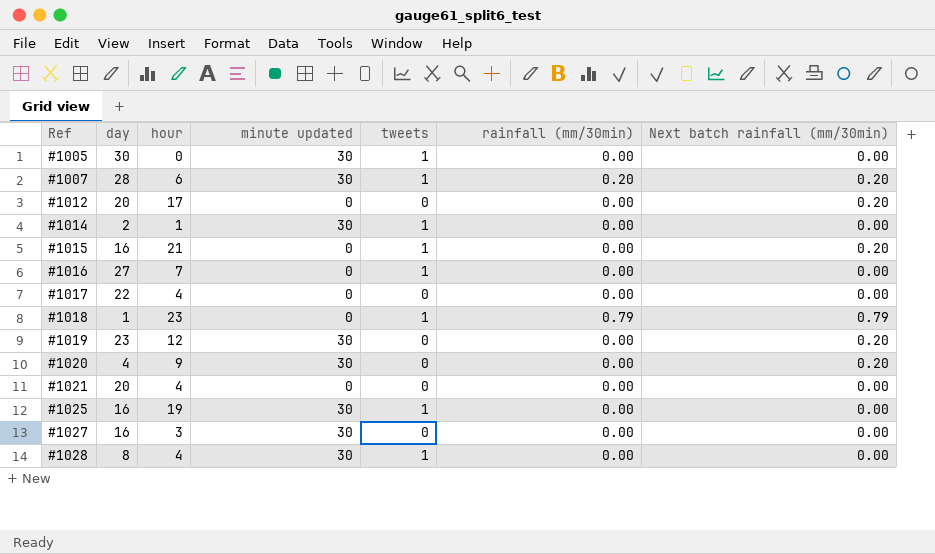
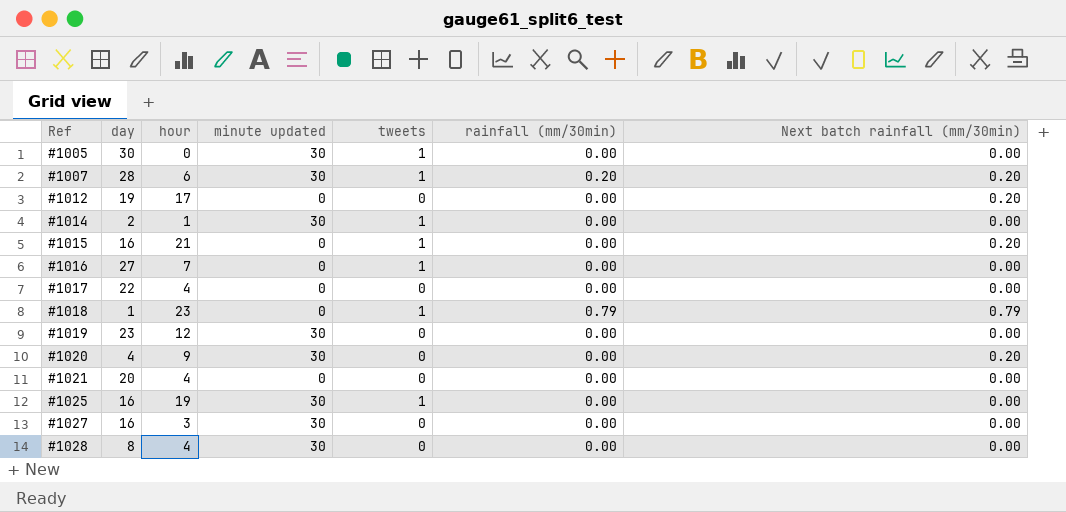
#1012 | day: 20 -> 19
#1019 | Next batch rainfall (mm/30min): 0.20 -> 0.00
#1028 | tweets: 1 -> 0

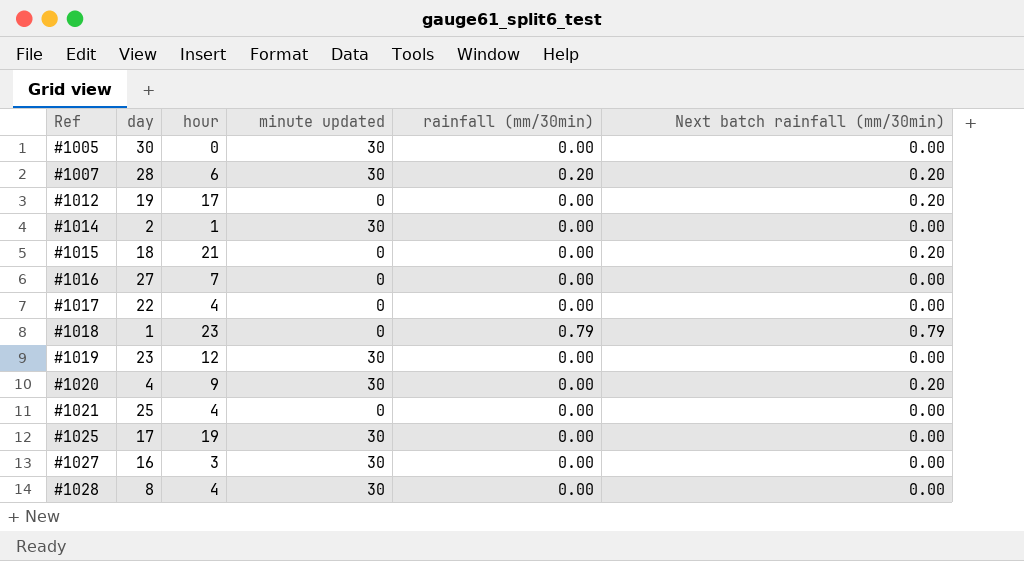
column tweets | position: 5 -> none
#1015 | day: 16 -> 18
#1021 | day: 20 -> 25
#1025 | day: 16 -> 17

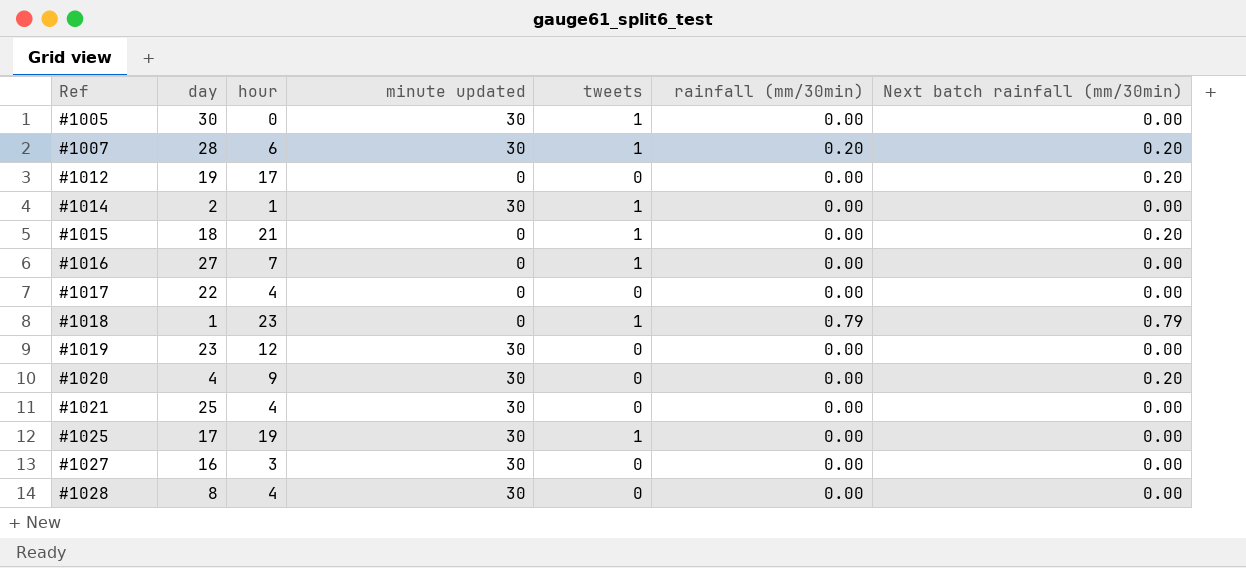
column tweets | position: none -> 5
#1021 | minute updated: 0 -> 30

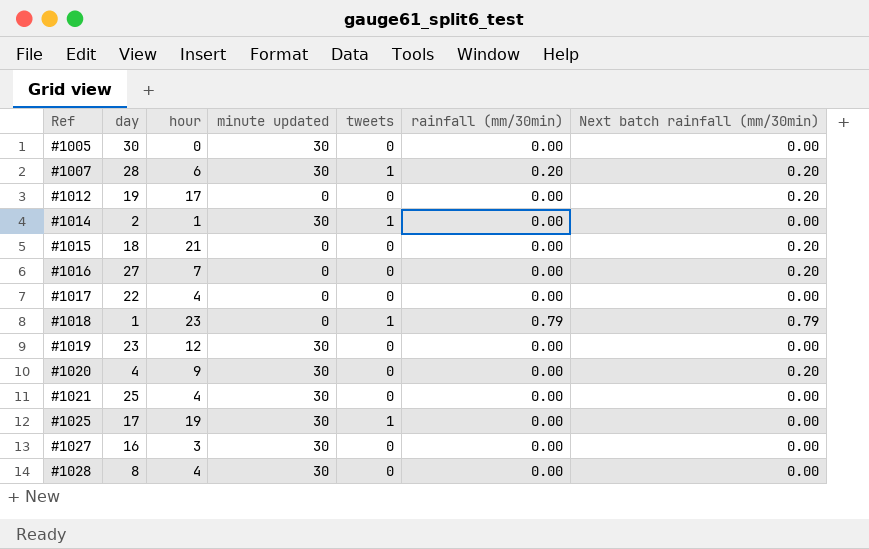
#1005 | tweets: 1 -> 0
#1015 | tweets: 1 -> 0
#1016 | tweets: 1 -> 0
#1016 | Next batch rainfall (mm/30min): 0.00 -> 0.20

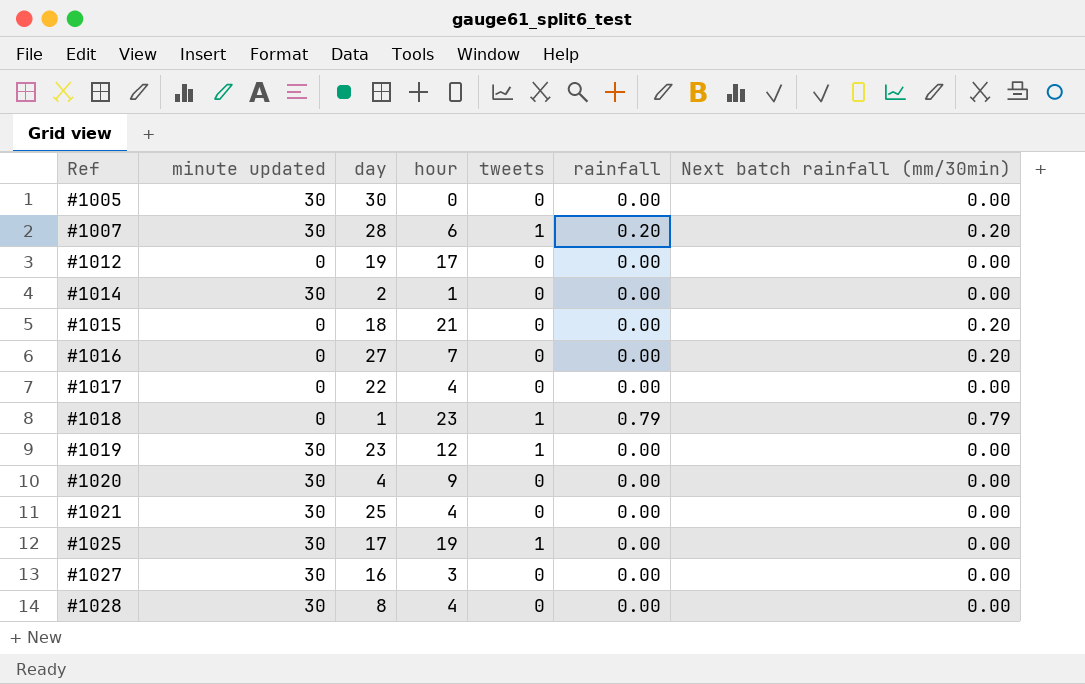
column minute updated | position: 4 -> 2
column name: rainfall (mm/30min) -> rainfall
#1012 | Next batch rainfall (mm/30min): 0.20 -> 0.00
#1014 | tweets: 1 -> 0
#1019 | tweets: 0 -> 1
#1020 | Next batch rainfall (mm/30min): 0.20 -> 0.00

